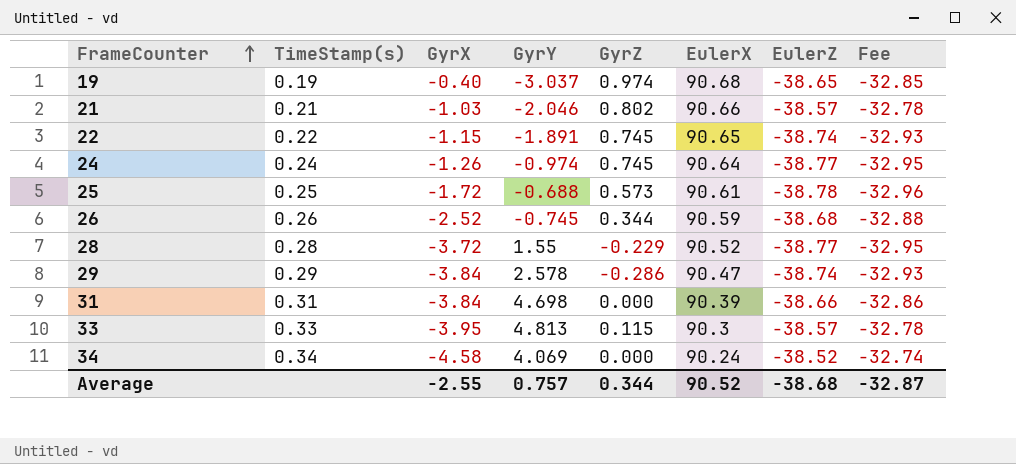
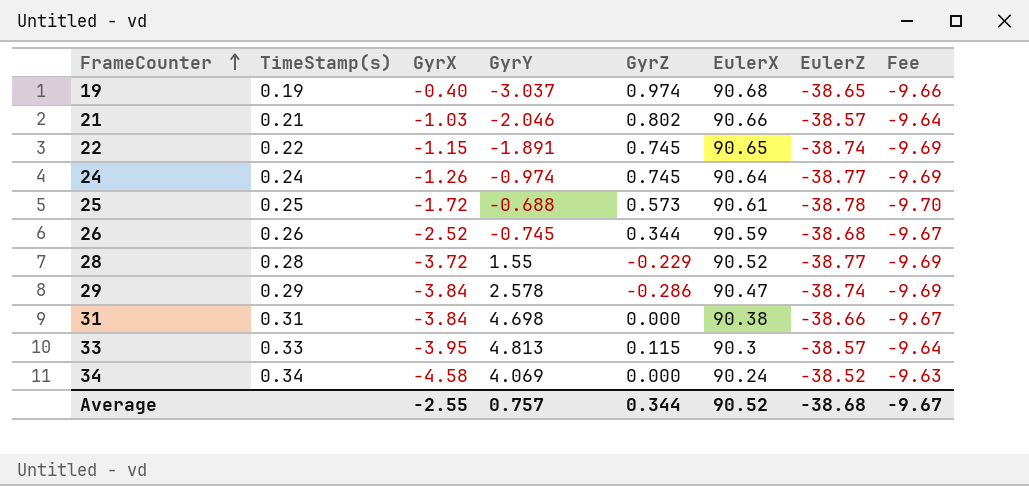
column Fee | formula: [EulerZ] * 0.85 -> [EulerZ] * 0.25
31 | EulerX: 90.39 -> 90.38
Average | Fee: -32.87 -> -9.67

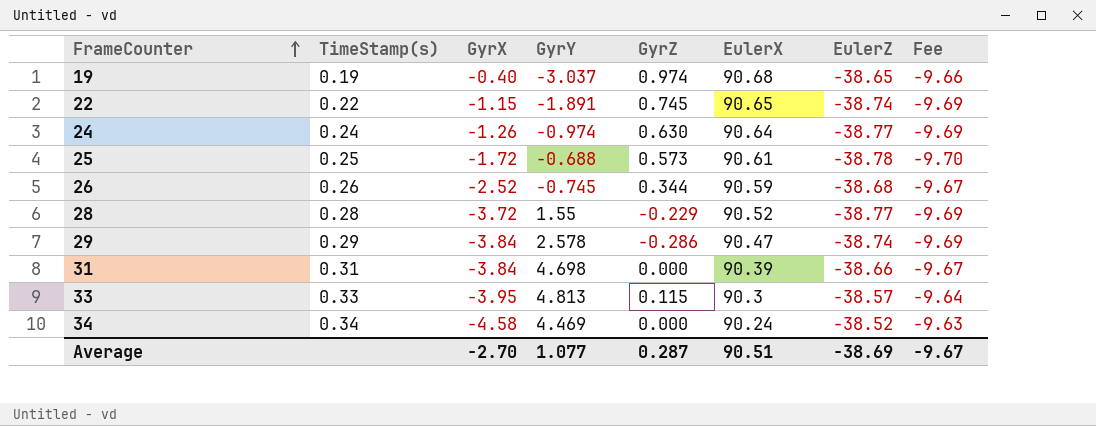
row 21: 0.21 | -1.03 | -2.046 | 0.802 | 90.66 | -38.57 | -9.64 -> none
24 | GyrZ: 0.745 -> 0.630
31 | EulerX: 90.38 -> 90.39
34 | GyrY: 4.069 -> 4.469
Average | GyrX: -2.55 -> -2.70
Average | GyrY: 0.757 -> 1.077
Average | GyrZ: 0.344 -> 0.287
Average | EulerX: 90.52 -> 90.51
Average | EulerZ: -38.68 -> -38.69

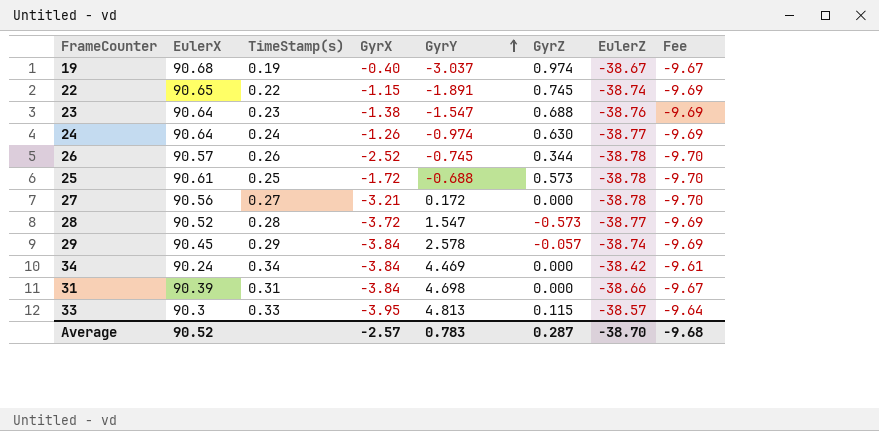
row order: FrameCounter ascending -> GyrY ascending
column EulerX | position: 6 -> 2
19 | EulerZ: -38.65 -> -38.67
19 | Fee: -9.66 -> -9.67
row 23: none -> 90.64 | 0.23 | -1.38 | -1.547 | 0.688 | -38.76 | -9.69
26 | EulerX: 90.59 -> 90.57
26 | EulerZ: -38.68 -> -38.78
26 | Fee: -9.67 -> -9.70
row 27: none -> 90.56 | 0.27 | -3.21 | 0.172 | 0.000 | -38.78 | -9.70
28 | GyrY: 1.55 -> 1.547
28 | GyrZ: -0.229 -> -0.573
29 | EulerX: 90.47 -> 90.45
29 | GyrZ: -0.286 -> -0.057
34 | GyrX: -4.58 -> -3.84
34 | EulerZ: -38.52 -> -38.42
34 | Fee: -9.63 -> -9.61
Average | EulerX: 90.51 -> 90.52
Average | GyrX: -2.70 -> -2.57
Average | GyrY: 1.077 -> 0.783
Average | EulerZ: -38.69 -> -38.70
Average | Fee: -9.67 -> -9.68

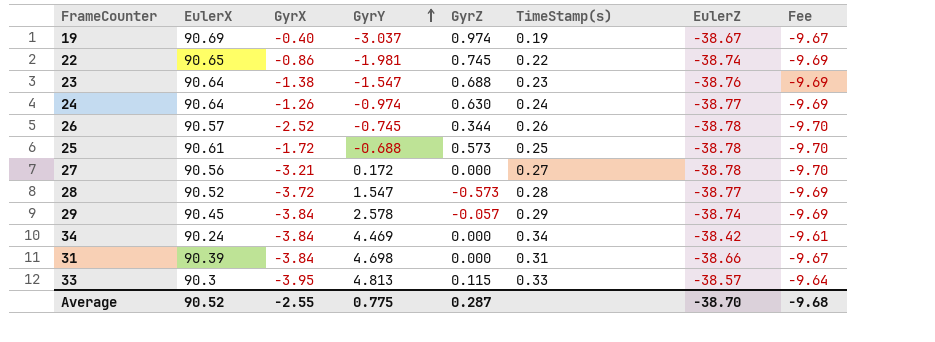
column TimeStamp(s) | position: 3 -> 6
19 | EulerX: 90.68 -> 90.69
22 | GyrX: -1.15 -> -0.86
22 | GyrY: -1.891 -> -1.981
Average | GyrX: -2.57 -> -2.55
Average | GyrY: 0.783 -> 0.775

